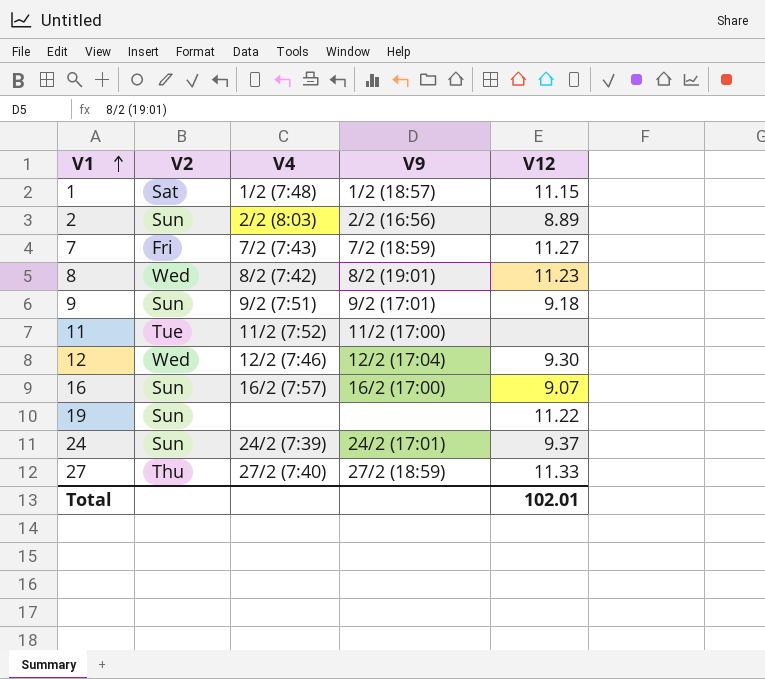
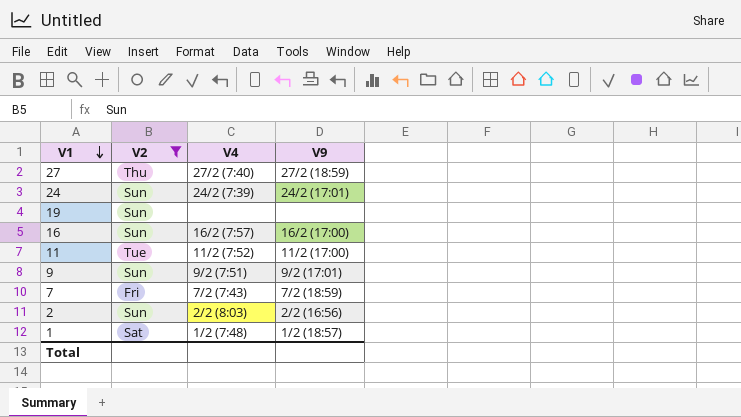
filter: none -> V2 != Wed
row order: V1 ascending -> V1 descending
column V12 | position: 5 -> none

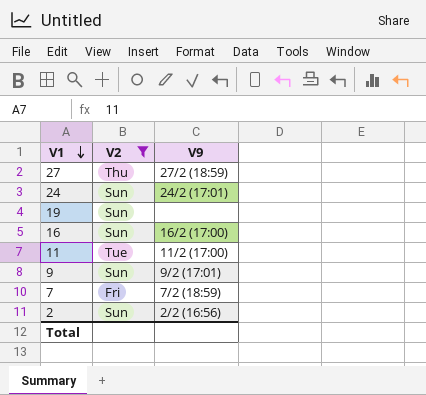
column V4 | position: 3 -> none
row 1: Sat | 1/2 (7:48) | 1/2 (18:57) -> none

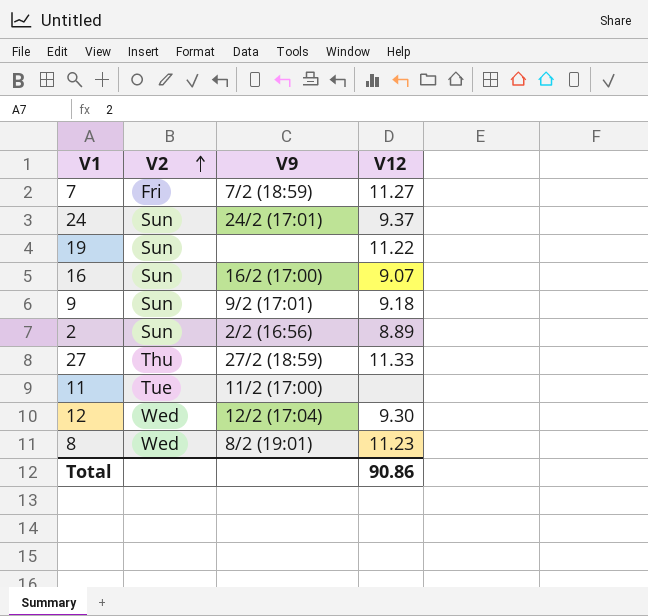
filter: V2 != Wed -> none
row order: V1 descending -> V2 ascending
column V12 | position: none -> 4

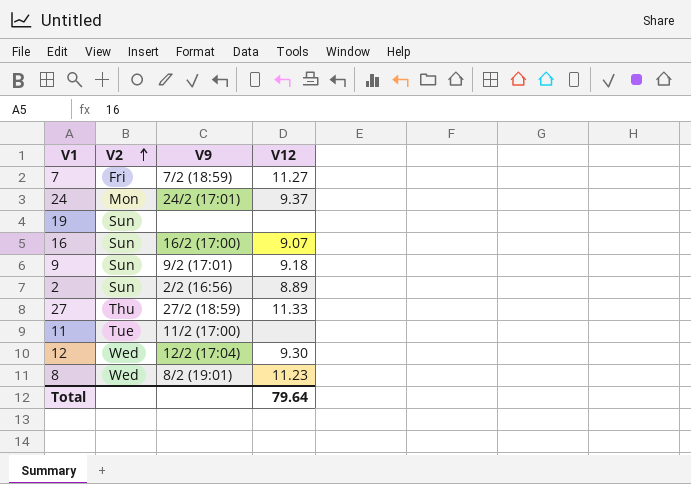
24 | V2: Sun -> Mon
19 | V12: 11.22 -> none
Total | V12: 90.86 -> 79.64

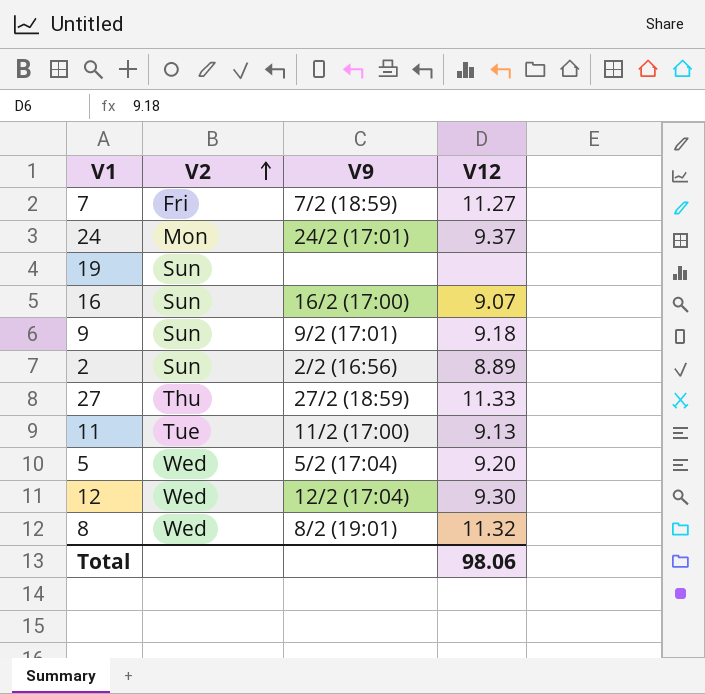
11 | V12: none -> 9.13
row 5: none -> Wed | 5/2 (17:04) | 9.20
8 | V12: 11.23 -> 11.32
Total | V12: 79.64 -> 98.06

